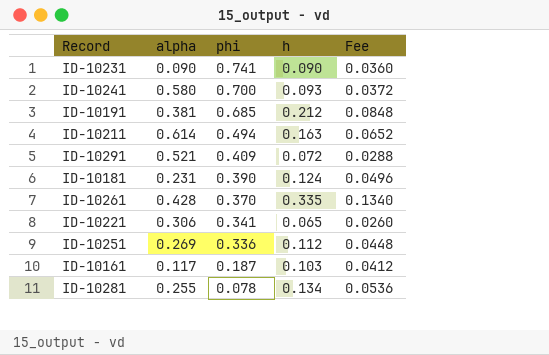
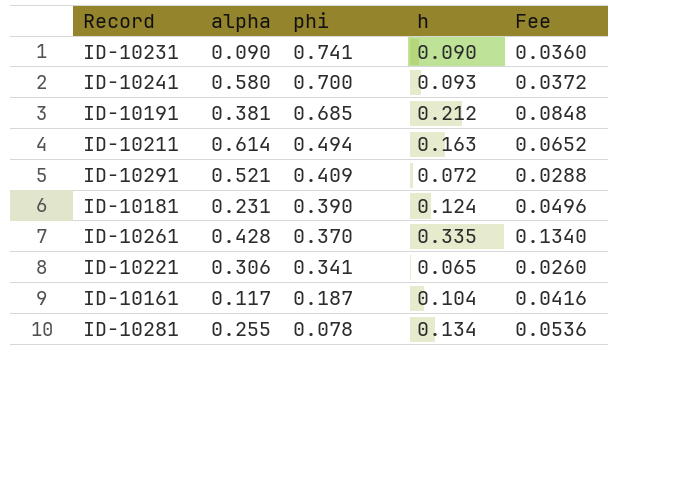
row ID-10251: 0.269 | 0.336 | 0.112 | 0.0448 -> none
ID-10161 | h: 0.103 -> 0.104
ID-10161 | Fee: 0.0412 -> 0.0416

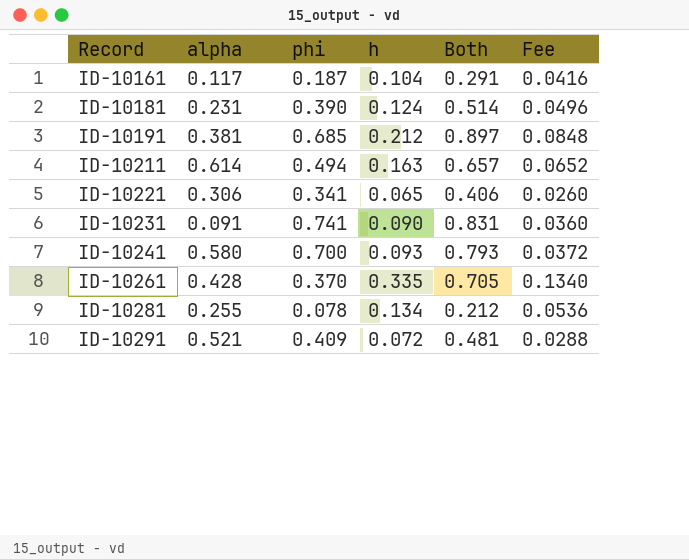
row order: phi descending -> Record ascending
column Both | formula: none -> [phi] + [h]
ID-10231 | alpha: 0.090 -> 0.091

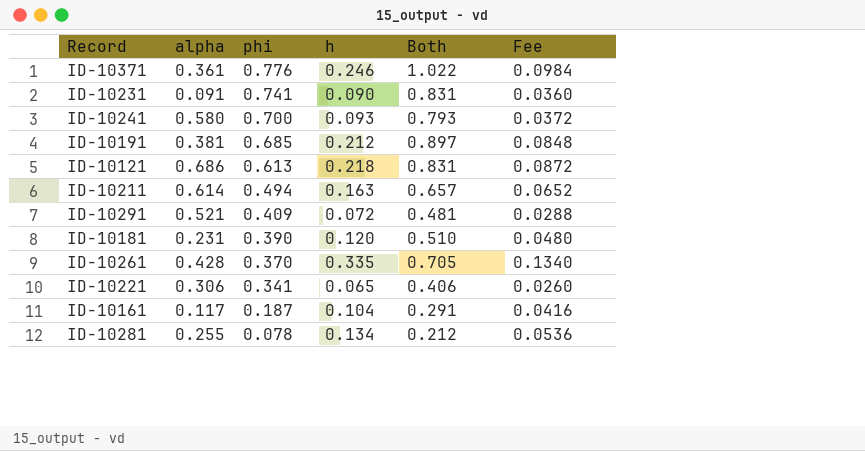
row order: Record ascending -> phi descending
row ID-10371: none -> 0.361 | 0.776 | 0.246 | 1.022 | 0.0984
row ID-10121: none -> 0.686 | 0.613 | 0.218 | 0.831 | 0.0872
ID-10181 | h: 0.124 -> 0.120
ID-10181 | Both: 0.514 -> 0.510
ID-10181 | Fee: 0.0496 -> 0.0480

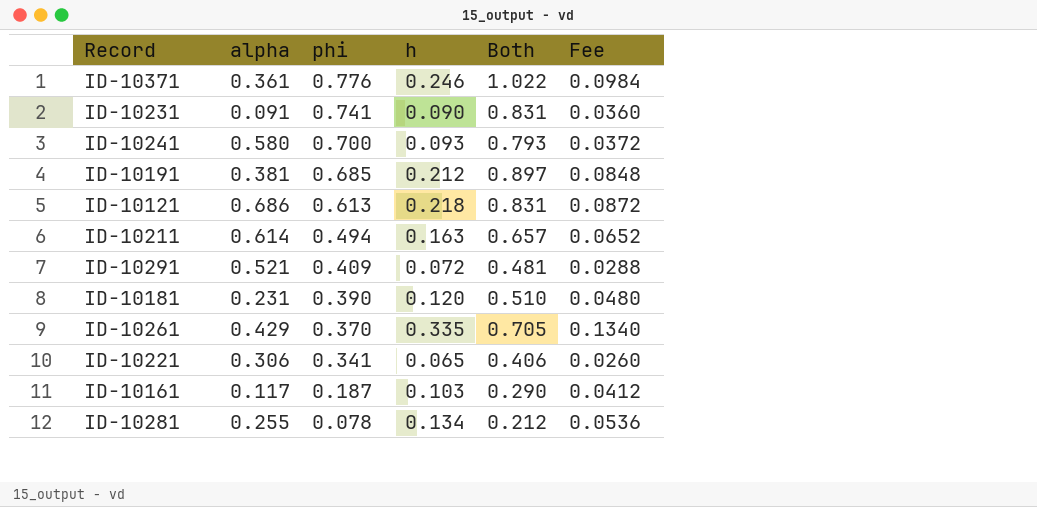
ID-10261 | alpha: 0.428 -> 0.429
ID-10161 | h: 0.104 -> 0.103
ID-10161 | Both: 0.291 -> 0.290
ID-10161 | Fee: 0.0416 -> 0.0412

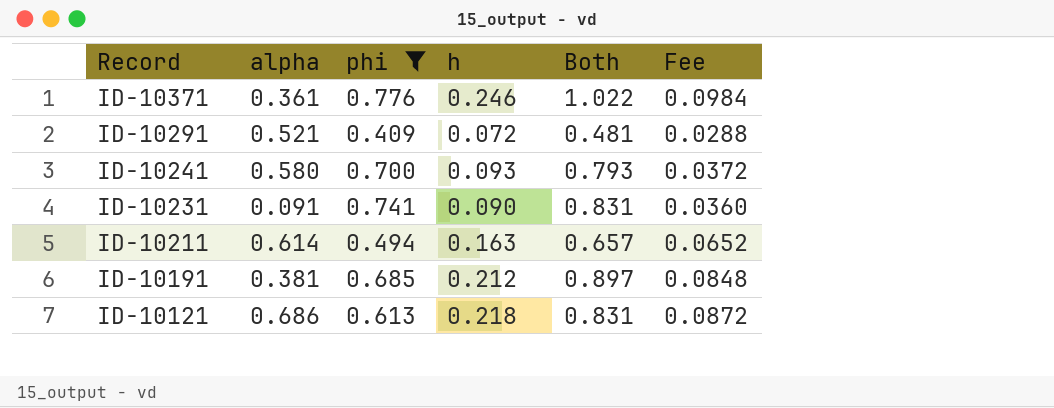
filter: none -> phi >= 0.409
row order: phi descending -> Record descending

